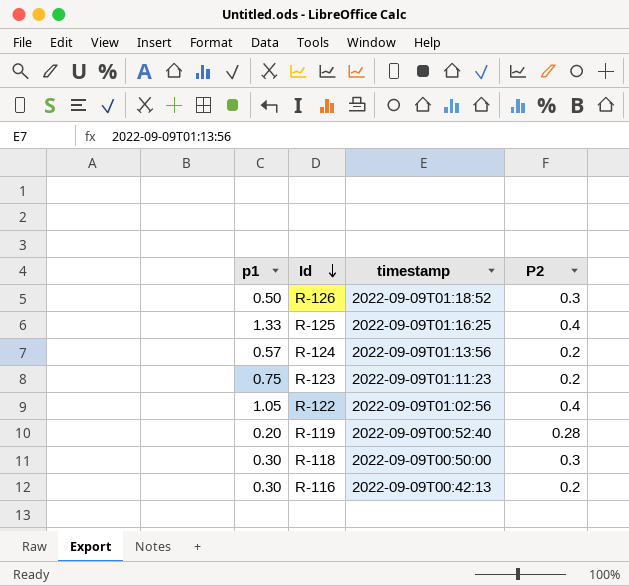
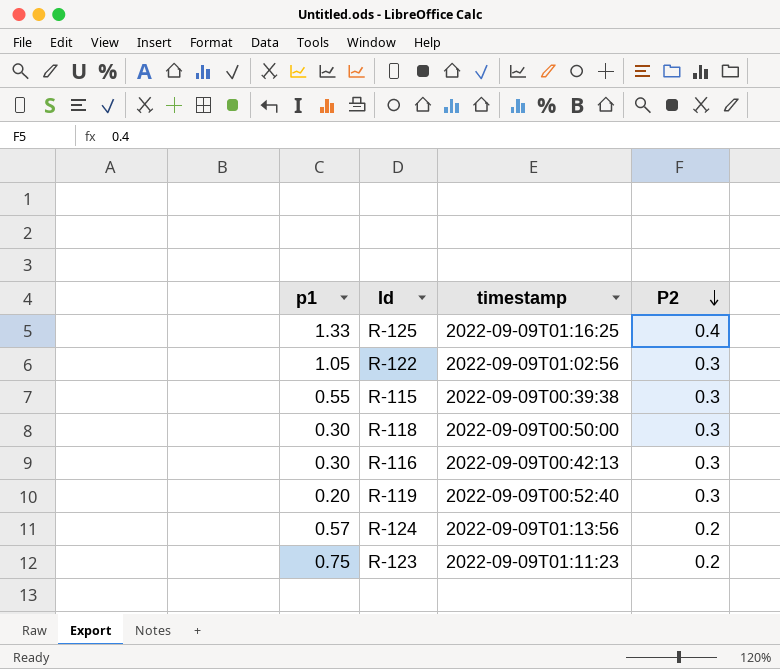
row order: Id descending -> P2 descending
row R-126: 0.50 | 2022-09-09T01:18:52 | 0.3 -> none
R-122 | P2: 0.4 -> 0.3
row R-115: none -> 0.55 | 2022-09-09T00:39:38 | 0.3
R-116 | P2: 0.2 -> 0.3
R-119 | P2: 0.28 -> 0.3

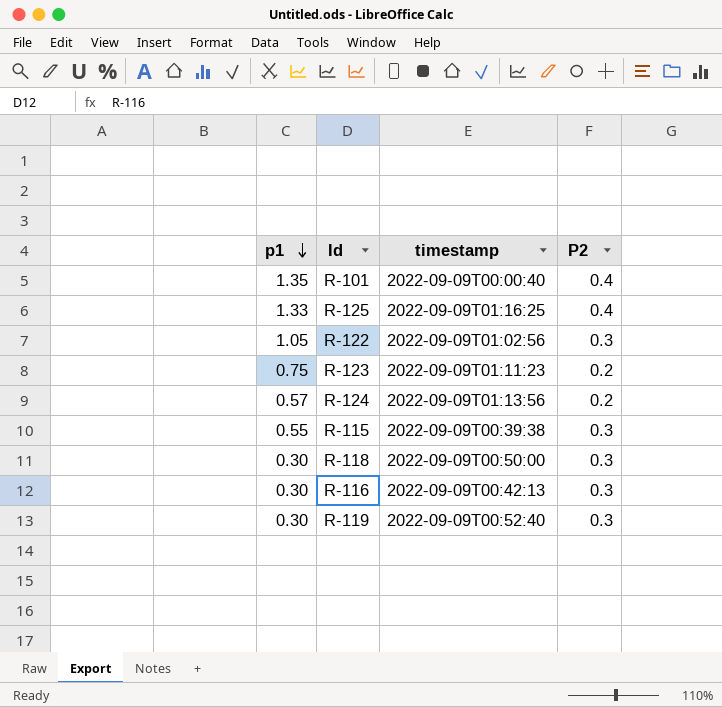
row order: P2 descending -> p1 descending
row R-101: none -> 1.35 | 2022-09-09T00:00:40 | 0.4
R-119 | p1: 0.20 -> 0.30

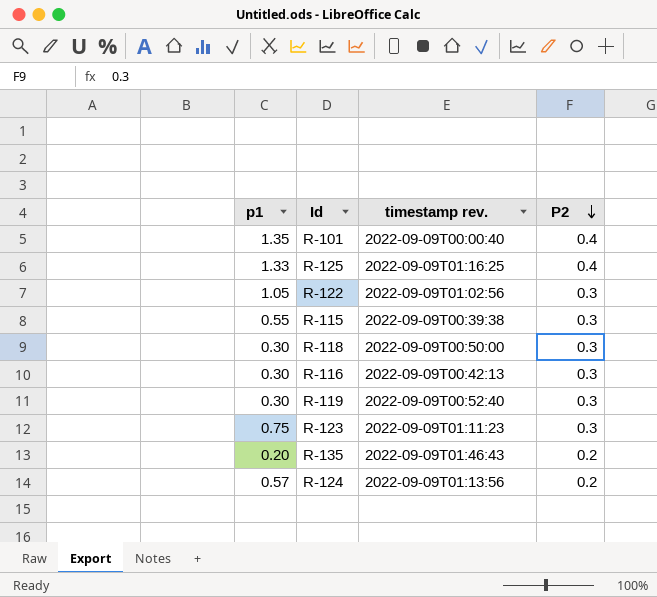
row order: p1 descending -> P2 descending
column name: timestamp -> timestamp rev.
R-123 | P2: 0.2 -> 0.3
row R-135: none -> 0.20 | 2022-09-09T01:46:43 | 0.2

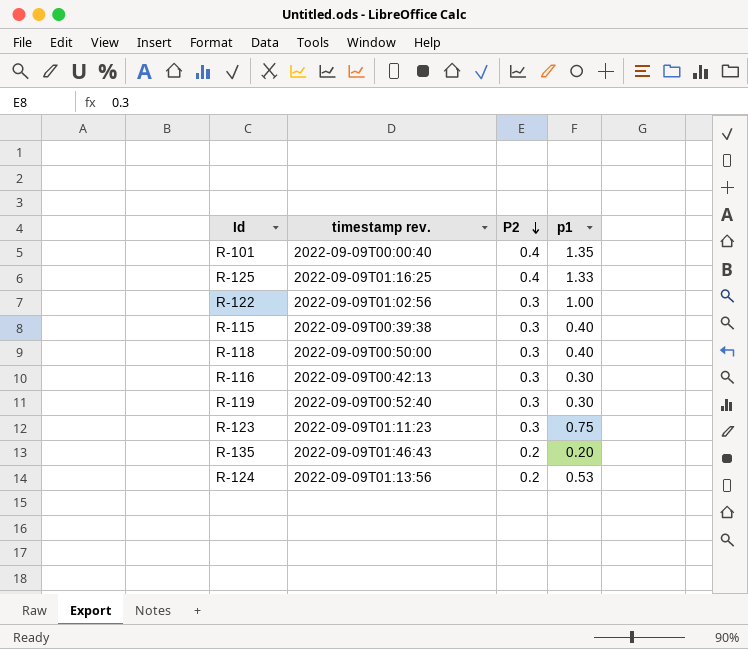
column p1 | position: 1 -> 4
R-122 | p1: 1.05 -> 1.00
R-115 | p1: 0.55 -> 0.40
R-118 | p1: 0.30 -> 0.40
R-124 | p1: 0.57 -> 0.53

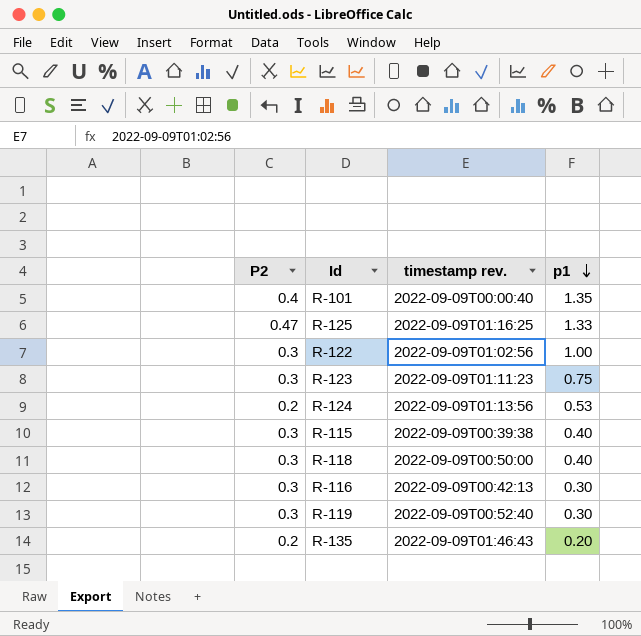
row order: P2 descending -> p1 descending
column P2 | position: 3 -> 1
R-125 | P2: 0.4 -> 0.47

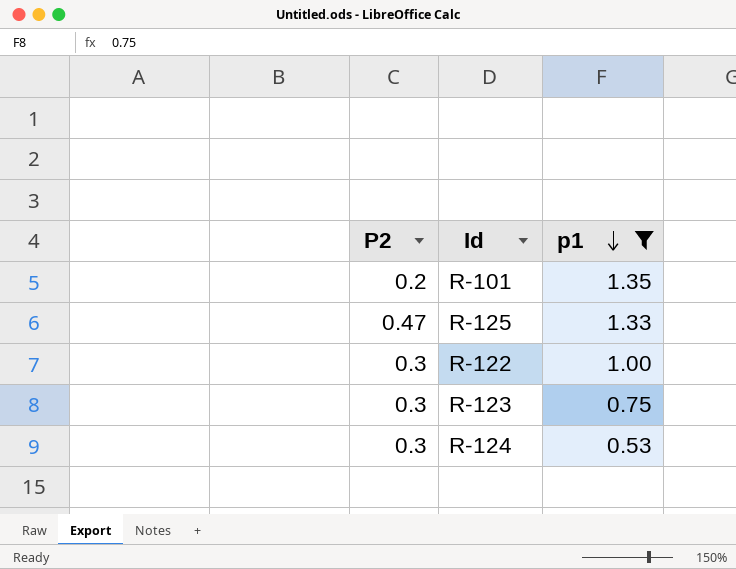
filter: none -> p1 >= 0.53
column timestamp rev. | position: 3 -> none
R-101 | P2: 0.4 -> 0.2
R-124 | P2: 0.2 -> 0.3

